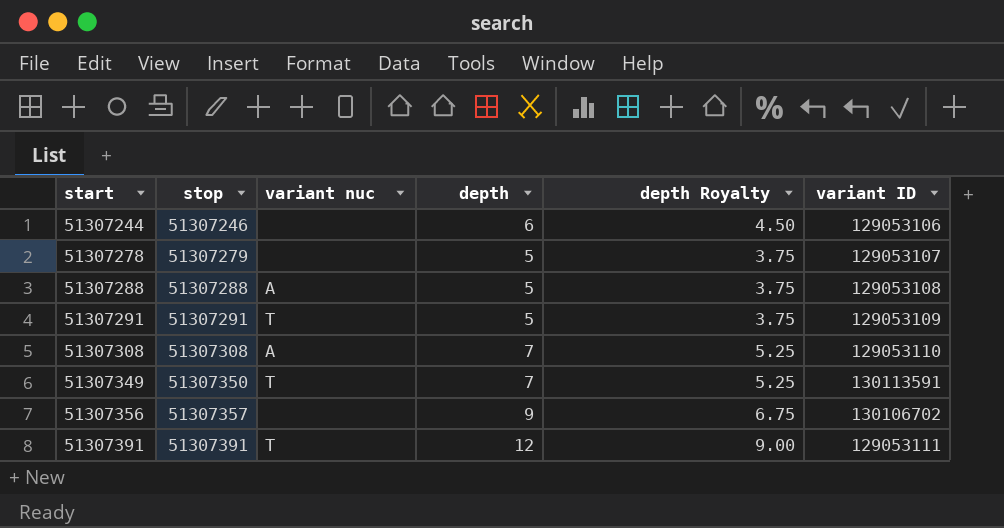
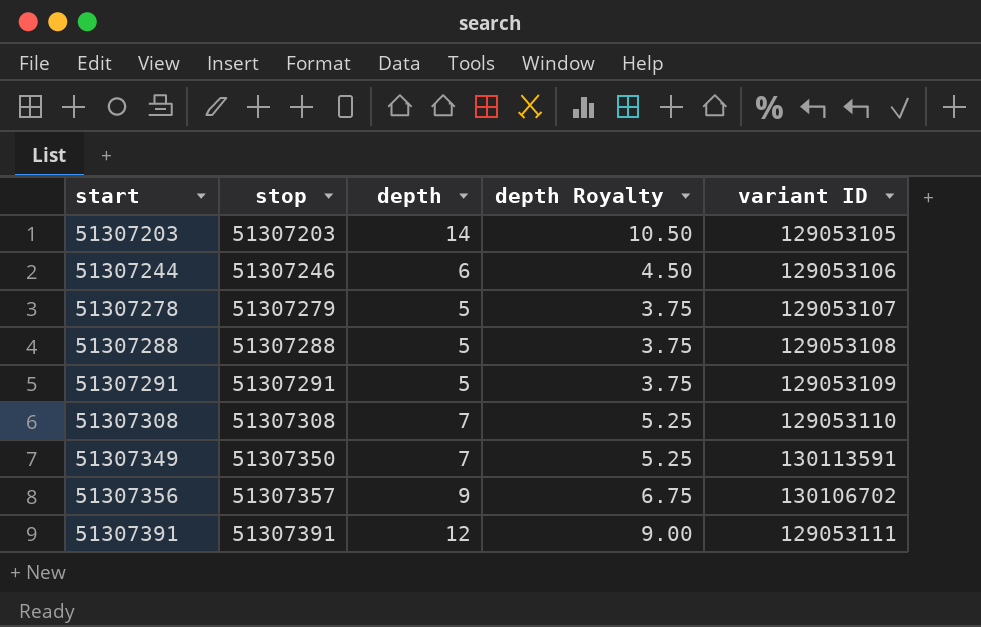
column variant nuc | position: 3 -> none
row 51307203: none -> 51307203 | 14 | 10.50 | 129053105

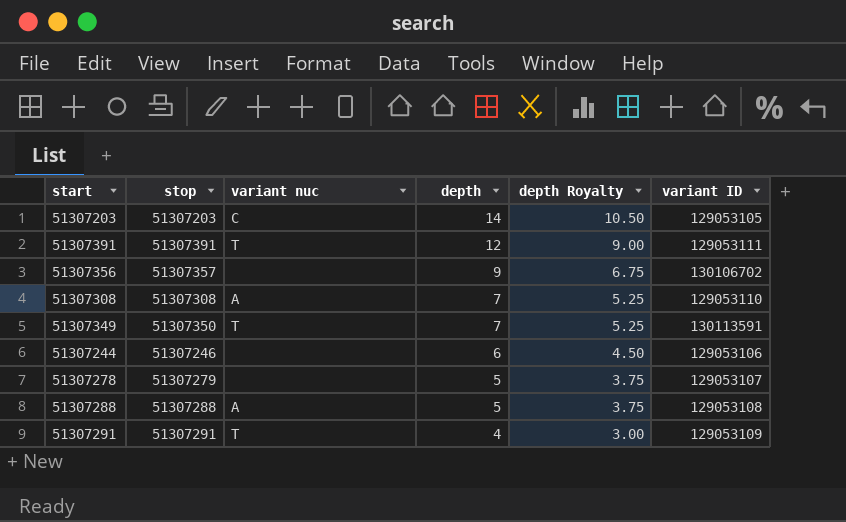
row order: start ascending -> depth descending
column variant nuc | position: none -> 3
51307291 | depth: 5 -> 4
51307291 | depth Royalty: 3.75 -> 3.00

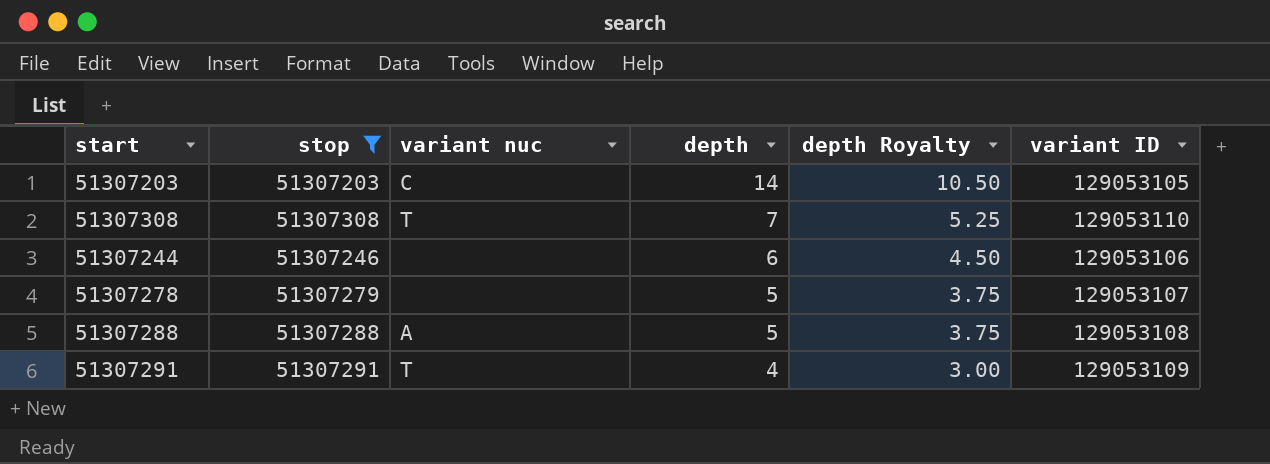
filter: none -> stop <= 51307308
51307308 | variant nuc: A -> T

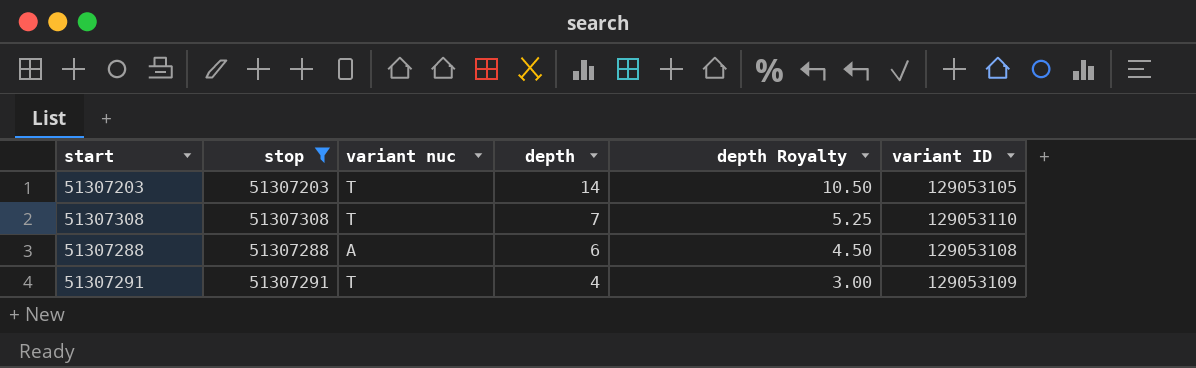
row 51307244: 51307246 | none | 6 | 4.50 | 129053106 -> none
row 51307278: 51307279 | none | 5 | 3.75 | 129053107 -> none
51307203 | variant nuc: C -> T
51307288 | depth: 5 -> 6
51307288 | depth Royalty: 3.75 -> 4.50

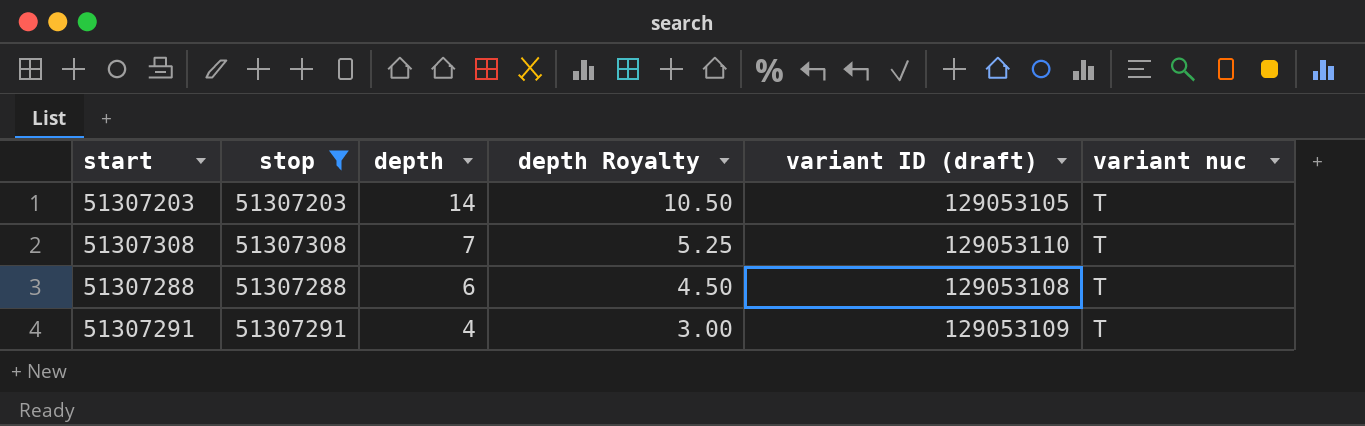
column name: variant ID -> variant ID (draft)
column variant nuc | position: 3 -> 6
51307288 | variant nuc: A -> T

